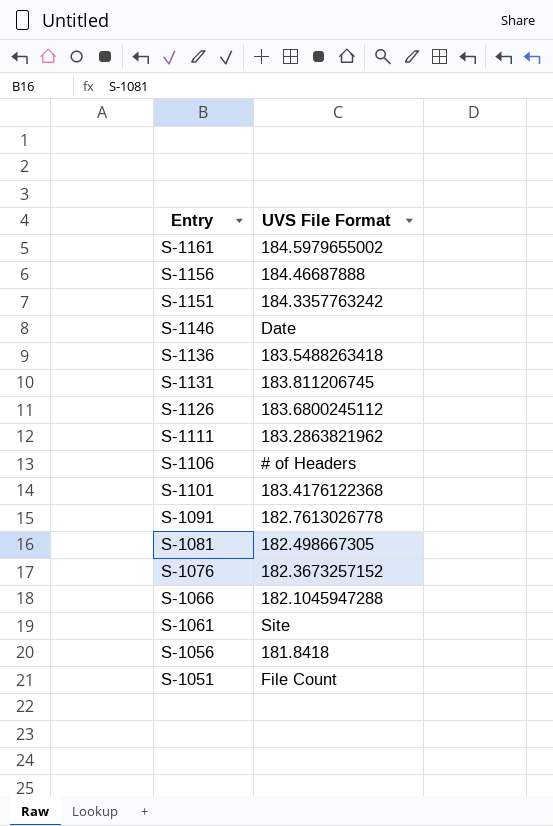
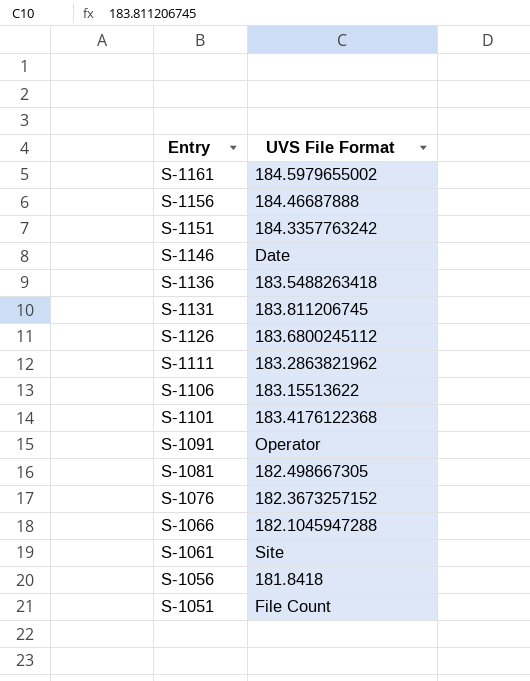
S-1106 | UVS File Format: # of Headers -> 183.15513622
S-1091 | UVS File Format: 182.7613026778 -> Operator

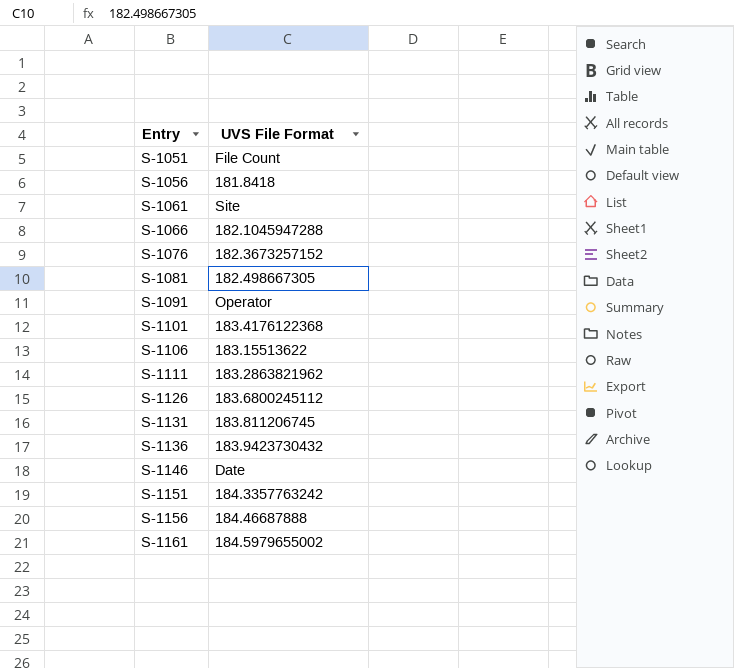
row order: Entry descending -> Entry ascending
S-1136 | UVS File Format: 183.5488263418 -> 183.9423730432

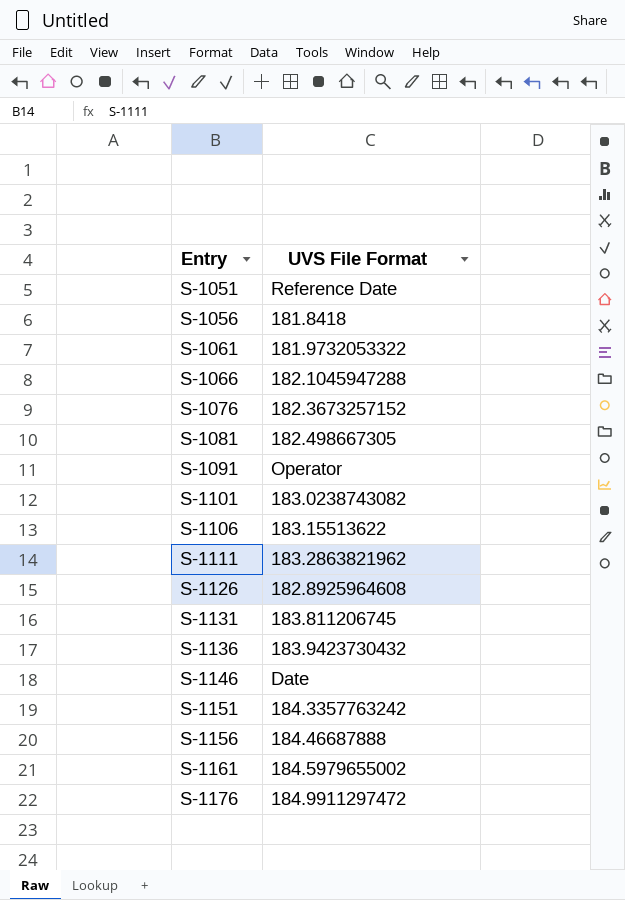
S-1051 | UVS File Format: File Count -> Reference Date
S-1061 | UVS File Format: Site -> 181.9732053322
S-1101 | UVS File Format: 183.4176122368 -> 183.0238743082
S-1126 | UVS File Format: 183.6800245112 -> 182.8925964608
row S-1176: none -> 184.9911297472

